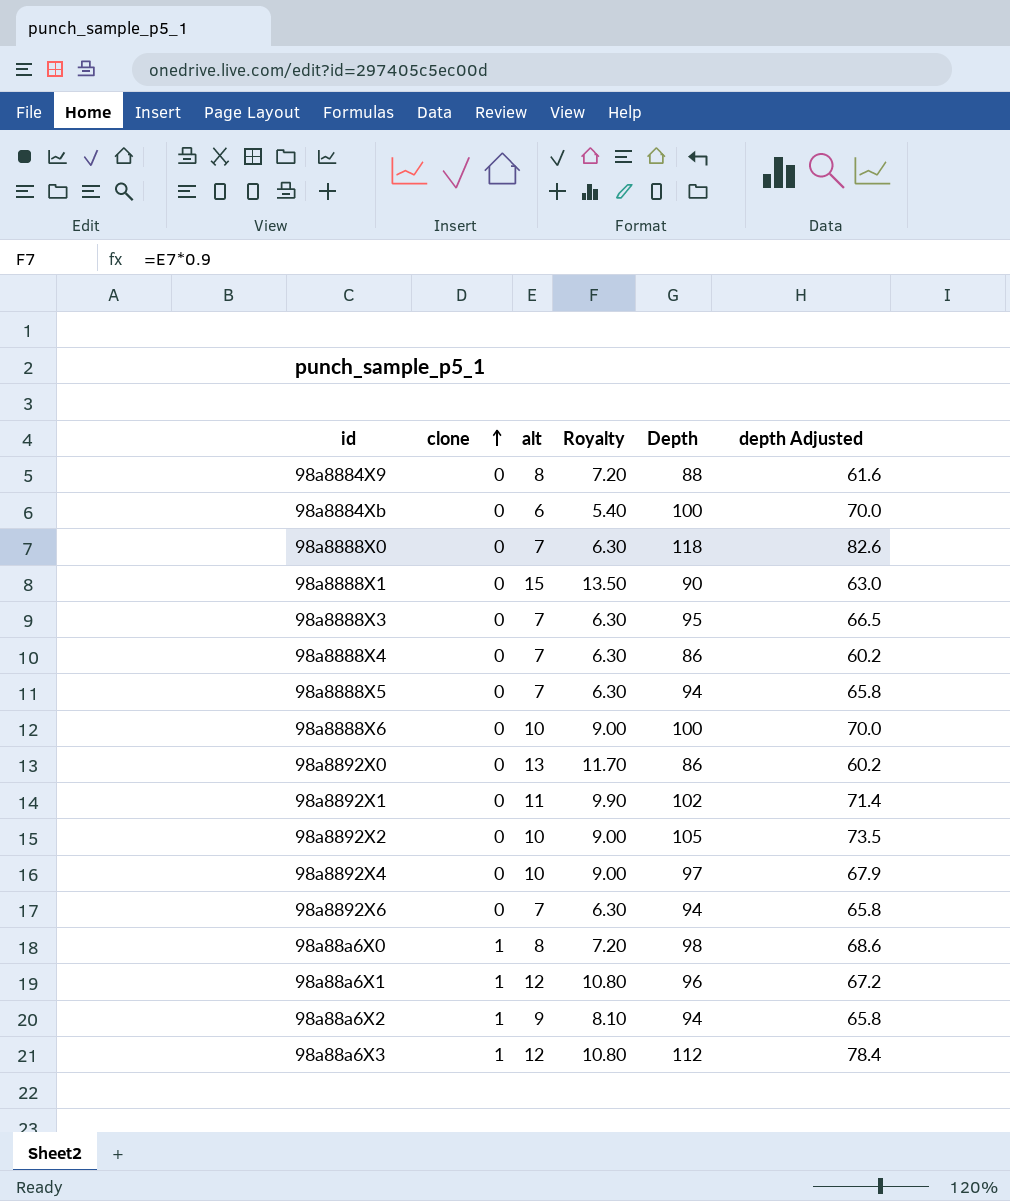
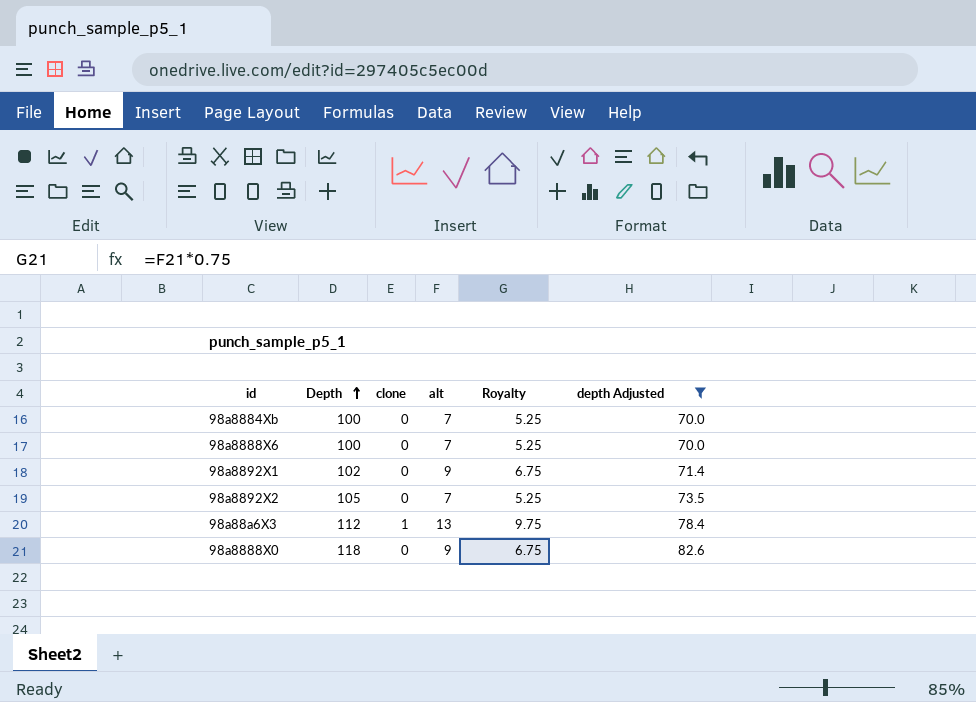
filter: none -> depth Adjusted >= 70.0
row order: clone ascending -> Depth ascending
column Depth | position: 5 -> 2
column Royalty | formula: [alt] * 0.9 -> [alt] * 0.75
98a8884Xb | alt: 6 -> 7
98a8888X6 | alt: 10 -> 7
98a8892X1 | alt: 11 -> 9
98a8892X2 | alt: 10 -> 7
98a88a6X3 | alt: 12 -> 13
98a8888X0 | alt: 7 -> 9

